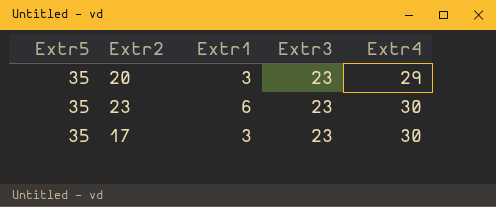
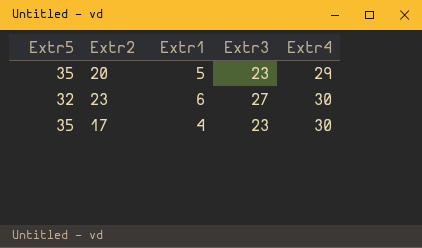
20 | Extr1: 3 -> 5
23 | Extr5: 35 -> 32
23 | Extr3: 23 -> 27
17 | Extr1: 3 -> 4

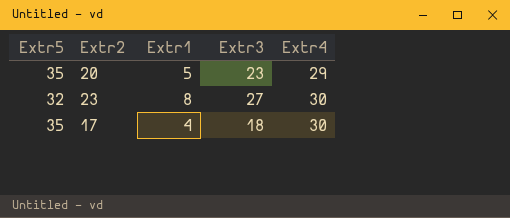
23 | Extr1: 6 -> 8
17 | Extr3: 23 -> 18

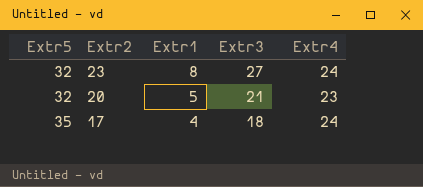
row order: Extr4 ascending -> Extr5 ascending
23 | Extr4: 30 -> 24
20 | Extr5: 35 -> 32
20 | Extr3: 23 -> 21
20 | Extr4: 29 -> 23
17 | Extr4: 30 -> 24

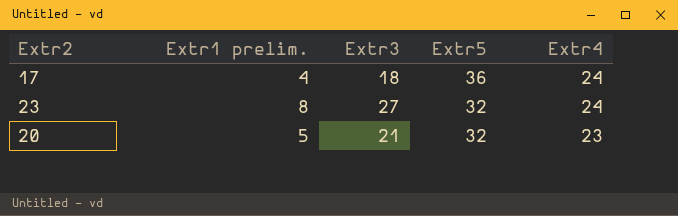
row order: Extr5 ascending -> Extr5 descending
column name: Extr1 -> Extr1 prelim.
column Extr5 | position: 1 -> 4
17 | Extr5: 35 -> 36

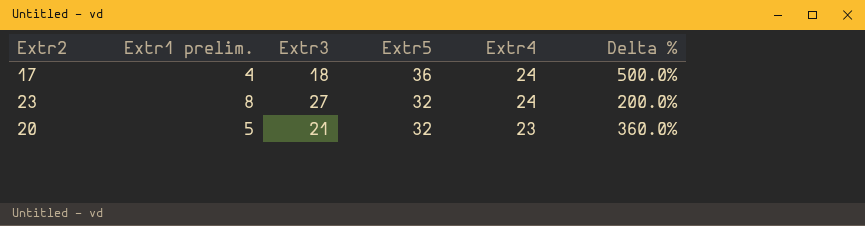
column Delta % | formula: none -> ([Extr4] - [Extr1 prelim.]) / [Extr1 prelim.]

